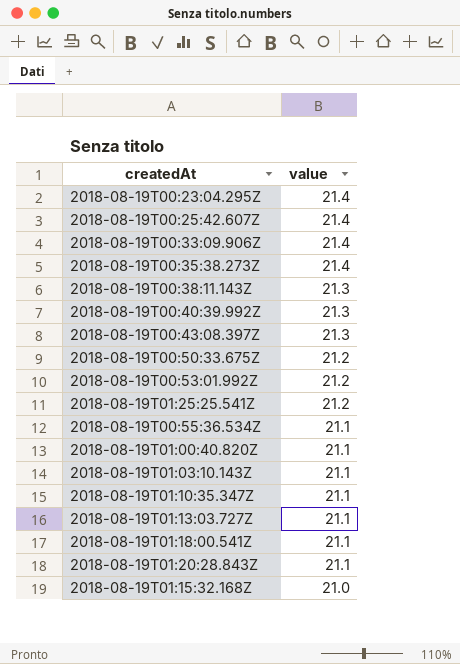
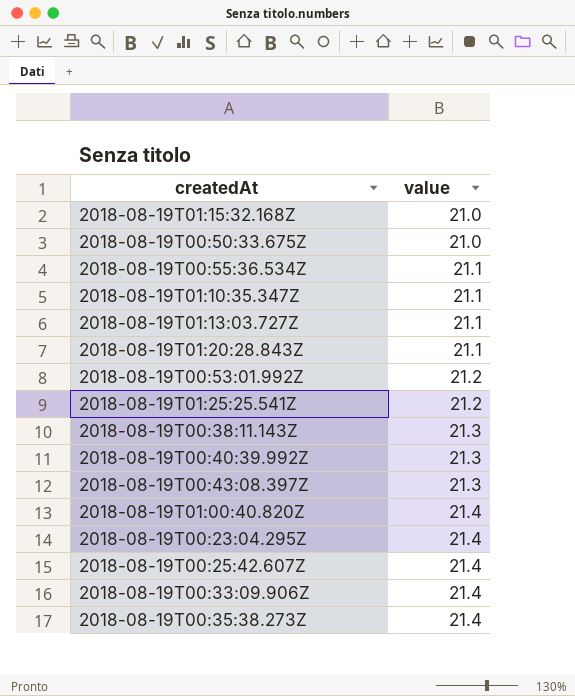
row order: value descending -> value ascending
row 2018-08-19T01:03:10.143Z: 21.1 -> none
row 2018-08-19T01:18:00.541Z: 21.1 -> none
2018-08-19T00:50:33.675Z | value: 21.2 -> 21.0
2018-08-19T01:00:40.820Z | value: 21.1 -> 21.4

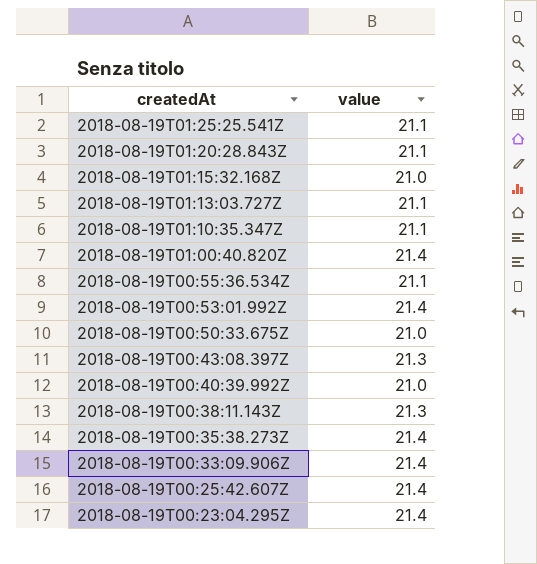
row order: value ascending -> createdAt descending
2018-08-19T01:25:25.541Z | value: 21.2 -> 21.1
2018-08-19T00:53:01.992Z | value: 21.2 -> 21.4
2018-08-19T00:40:39.992Z | value: 21.3 -> 21.0

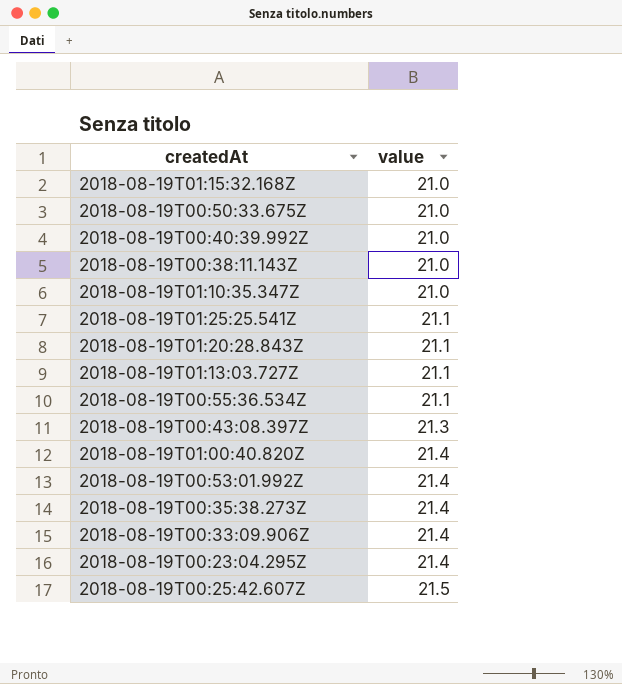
row order: createdAt descending -> value ascending
2018-08-19T00:38:11.143Z | value: 21.3 -> 21.0
2018-08-19T01:10:35.347Z | value: 21.1 -> 21.0
2018-08-19T00:25:42.607Z | value: 21.4 -> 21.5

